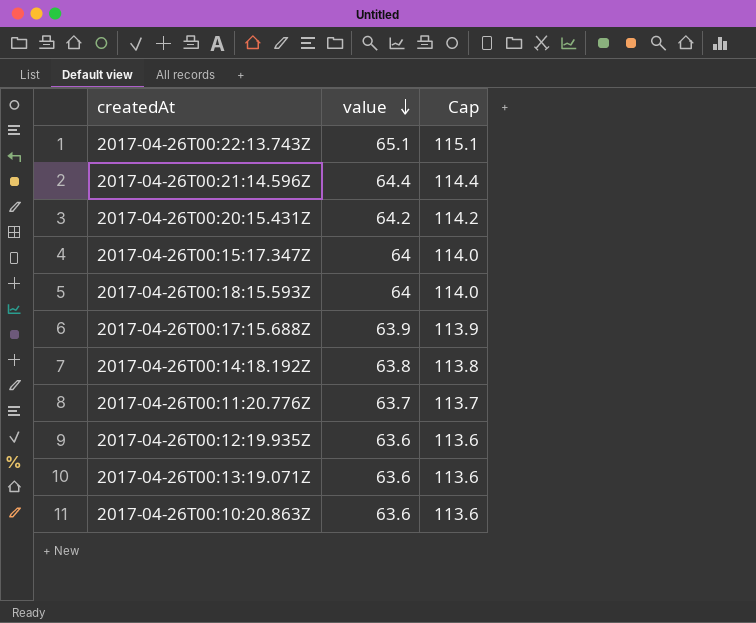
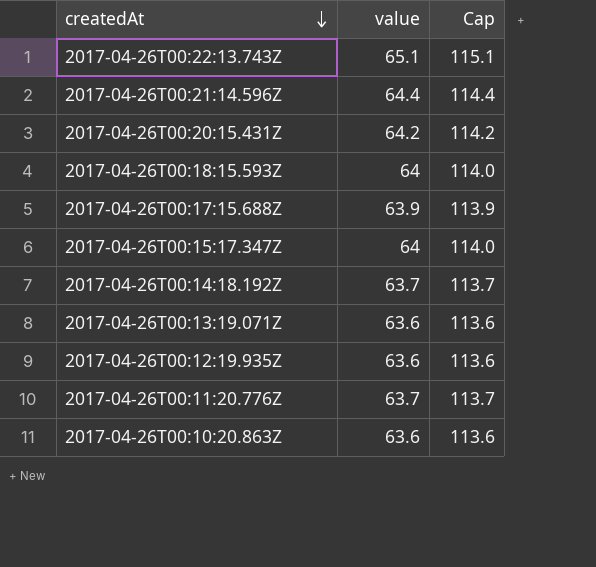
row order: value descending -> createdAt descending
2017-04-26T00:14:18.192Z | value: 63.8 -> 63.7
2017-04-26T00:14:18.192Z | Cap: 113.8 -> 113.7

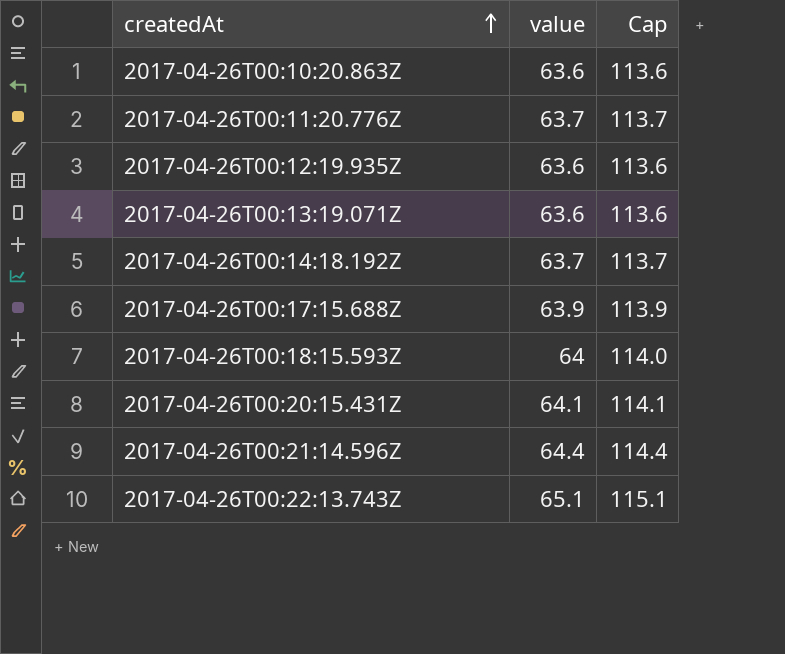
row order: createdAt descending -> createdAt ascending
row 2017-04-26T00:15:17.347Z: 64 | 114.0 -> none
2017-04-26T00:20:15.431Z | value: 64.2 -> 64.1
2017-04-26T00:20:15.431Z | Cap: 114.2 -> 114.1

